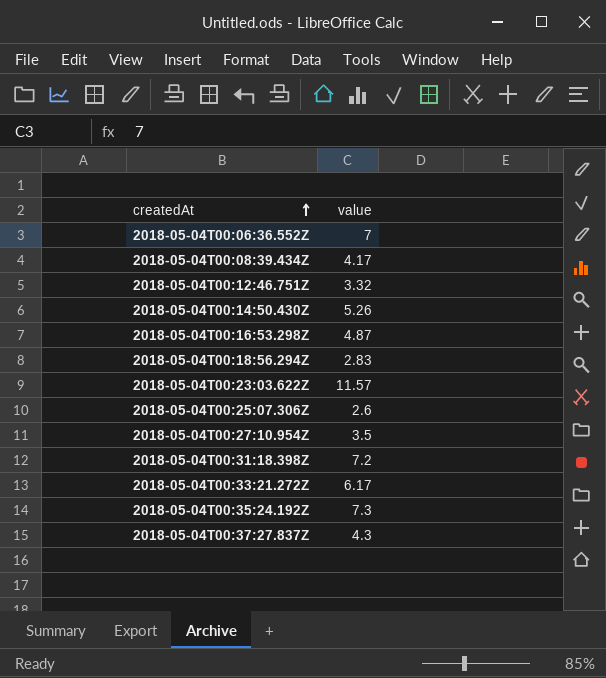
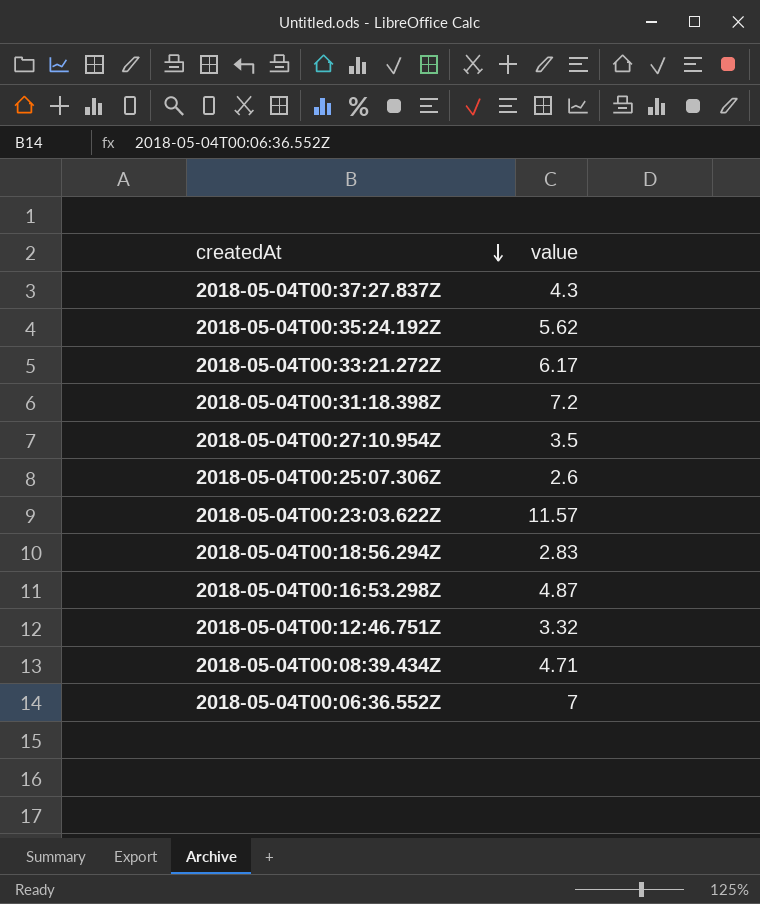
row order: createdAt ascending -> createdAt descending
row 2018-05-04T00:14:50.430Z: 5.26 -> none
2018-05-04T00:35:24.192Z | value: 7.3 -> 5.62
2018-05-04T00:08:39.434Z | value: 4.17 -> 4.71

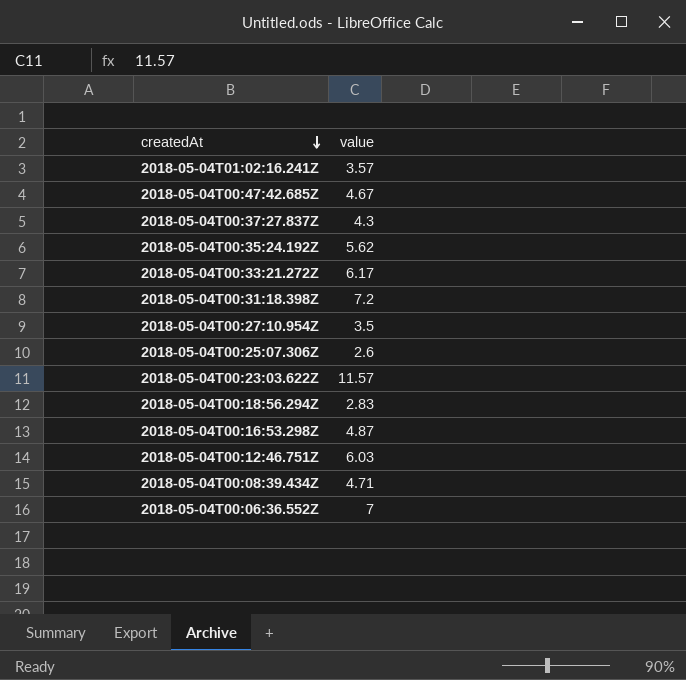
row 2018-05-04T01:02:16.241Z: none -> 3.57
row 2018-05-04T00:47:42.685Z: none -> 4.67
2018-05-04T00:12:46.751Z | value: 3.32 -> 6.03

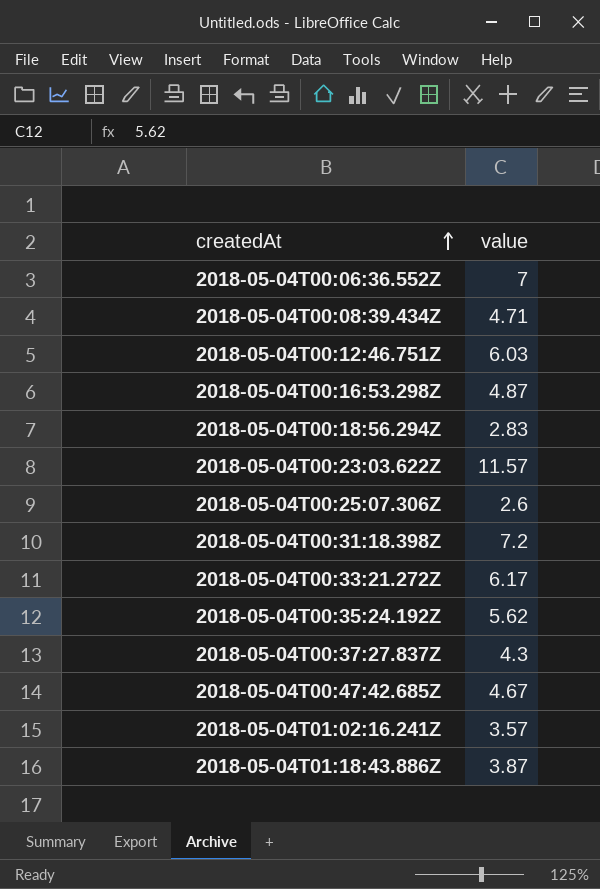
row order: createdAt descending -> createdAt ascending
row 2018-05-04T00:27:10.954Z: 3.5 -> none
row 2018-05-04T01:18:43.886Z: none -> 3.87

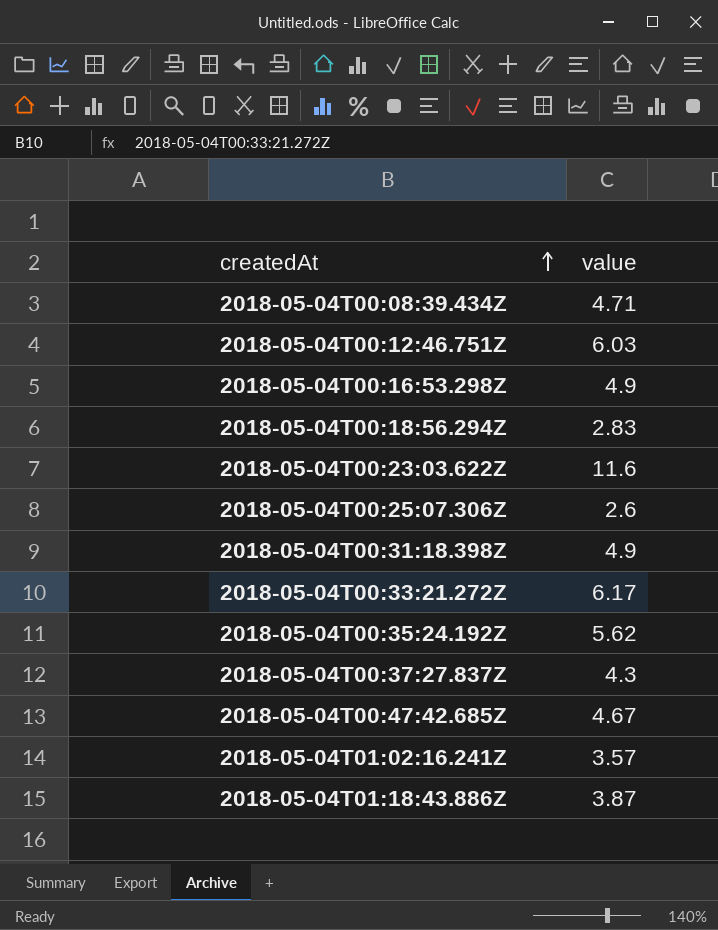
row 2018-05-04T00:06:36.552Z: 7 -> none
2018-05-04T00:16:53.298Z | value: 4.87 -> 4.9
2018-05-04T00:23:03.622Z | value: 11.57 -> 11.6
2018-05-04T00:31:18.398Z | value: 7.2 -> 4.9

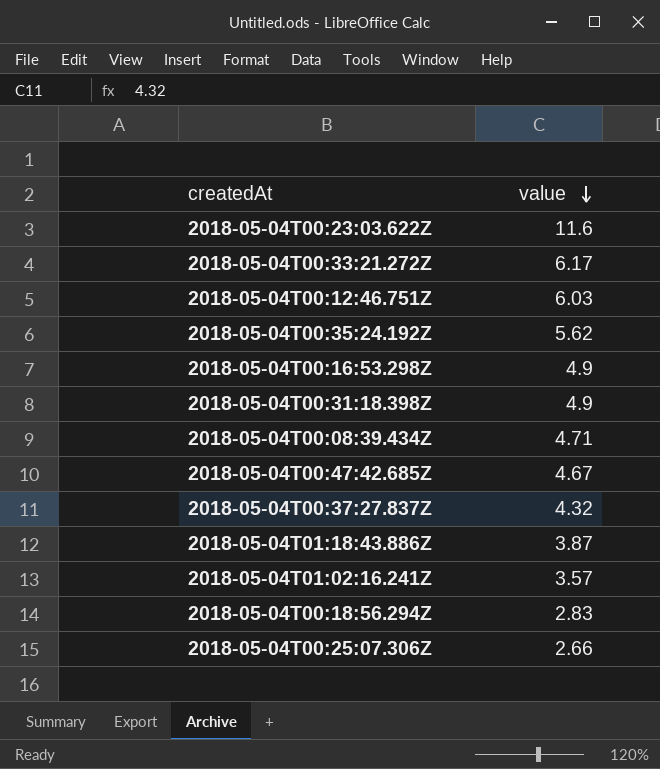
row order: createdAt ascending -> value descending
2018-05-04T00:37:27.837Z | value: 4.3 -> 4.32
2018-05-04T00:25:07.306Z | value: 2.6 -> 2.66

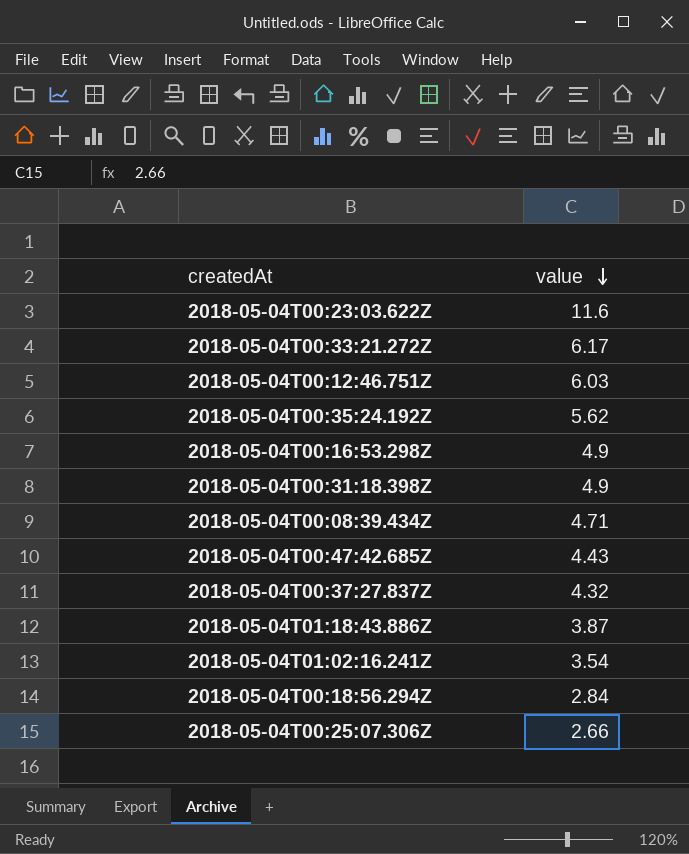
2018-05-04T00:47:42.685Z | value: 4.67 -> 4.43
2018-05-04T01:02:16.241Z | value: 3.57 -> 3.54
2018-05-04T00:18:56.294Z | value: 2.83 -> 2.84

